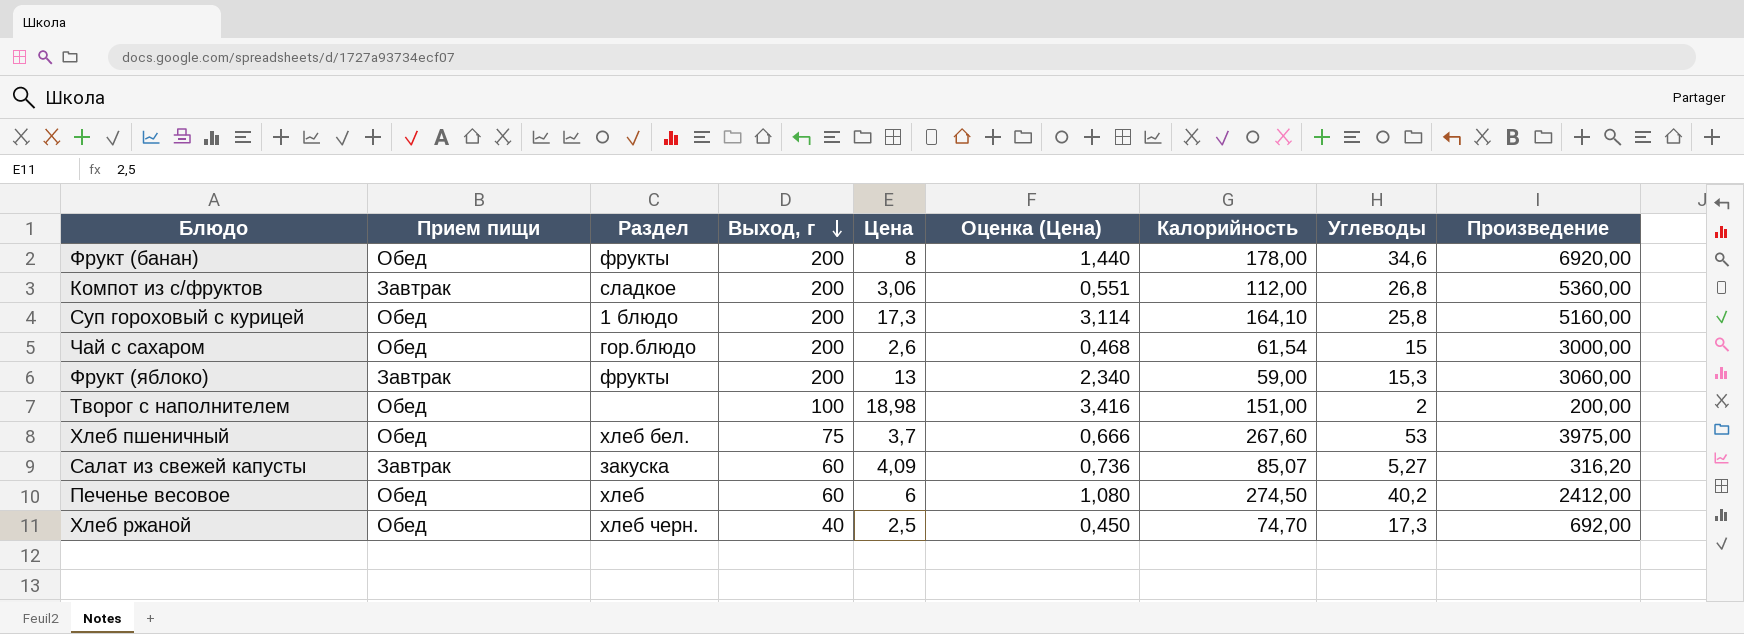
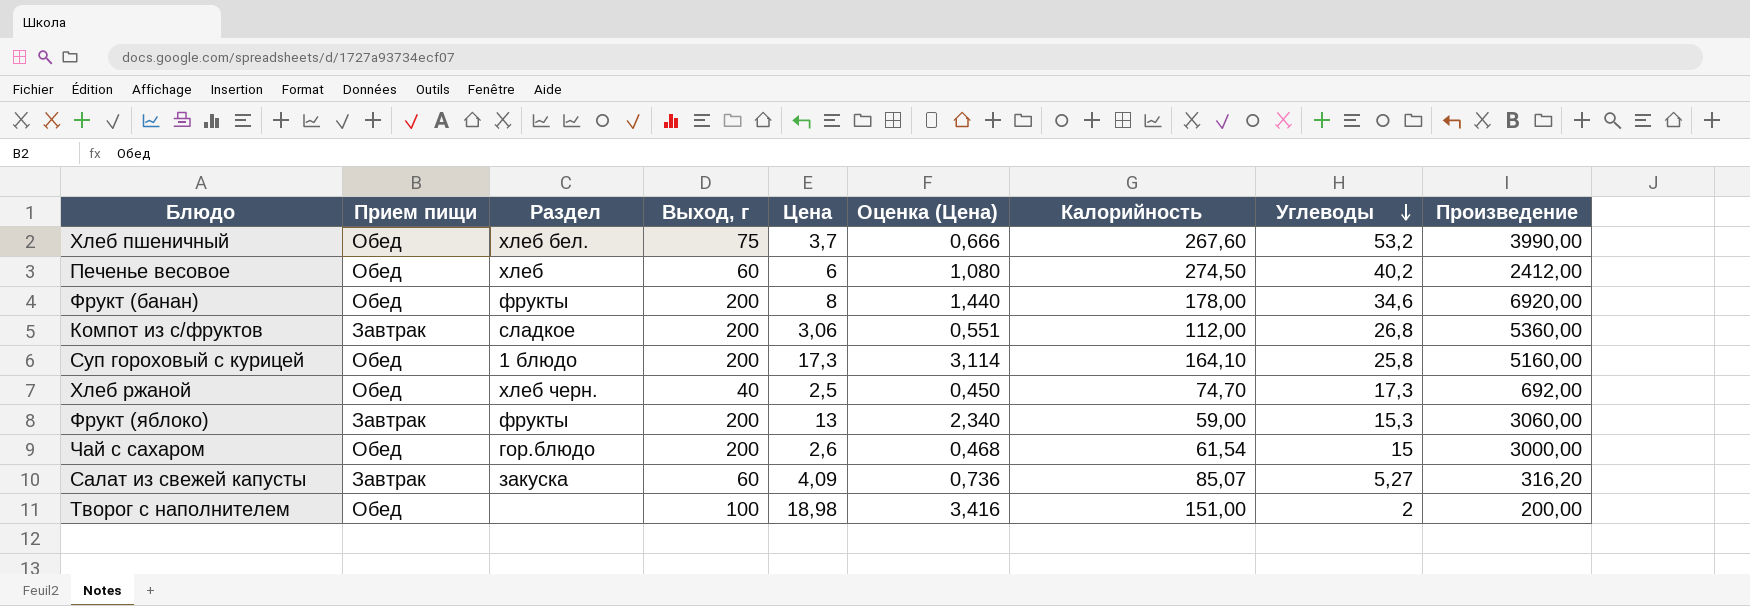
row order: Выход, г descending -> Углеводы descending
Хлеб пшеничный | Углеводы: 53 -> 53,2
Хлеб пшеничный | Произведение: 3975,00 -> 3990,00

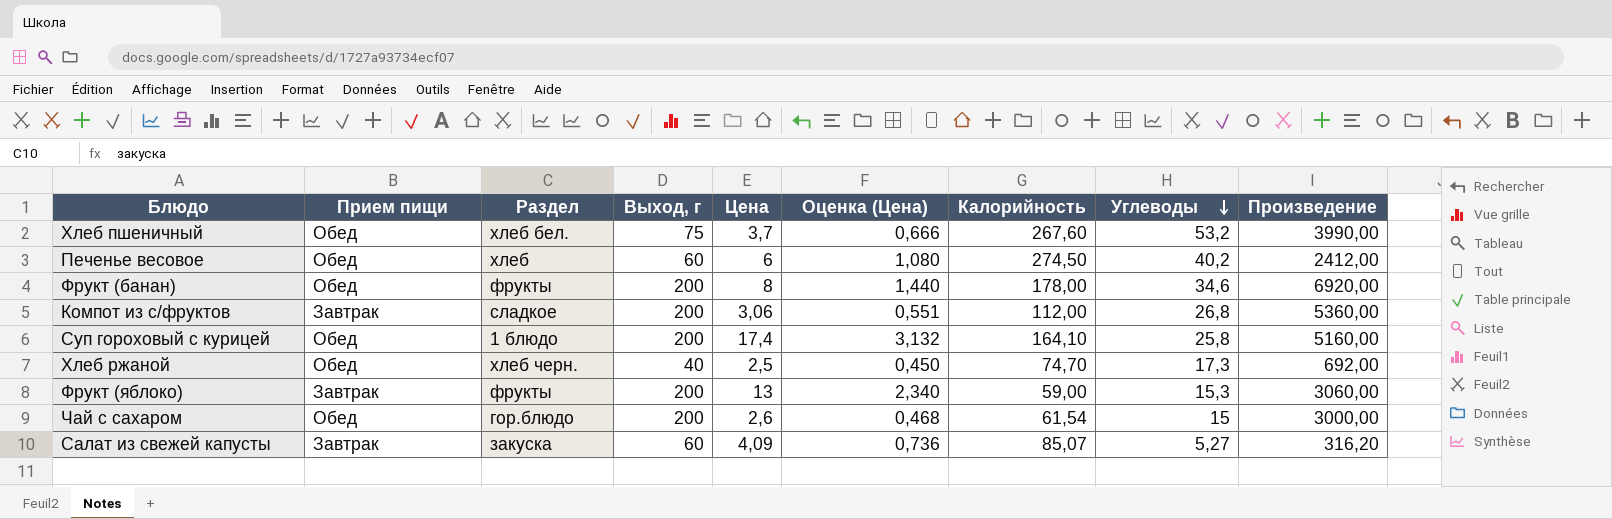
row Творог с наполнителем: Обед | none | 100 | 18,98 | 3,416 | 151,00 | 2 | 200,00 -> none
Суп гороховый с курицей | Цена: 17,3 -> 17,4
Суп гороховый с курицей | Оценка (Цена): 3,114 -> 3,132

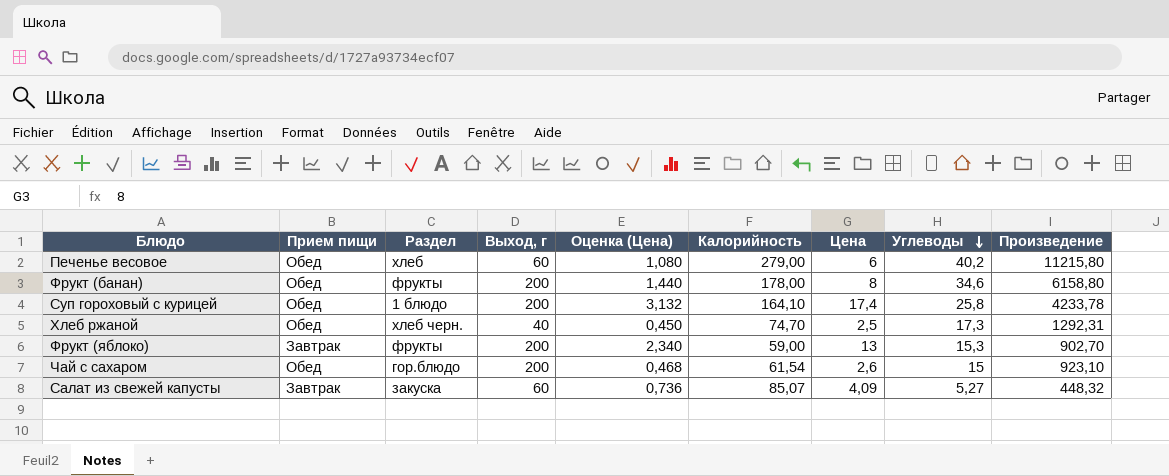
column Цена | position: 5 -> 7
column Произведение | formula: [Выход, г] * [Углеводы] -> [Калорийность] * [Углеводы]
row Хлеб пшеничный: Обед | хлеб бел. | 75 | 3,7 | 0,666 | 267,60 | 53,2 | 3990,00 -> none
row Компот из с/фруктов: Завтрак | сладкое | 200 | 3,06 | 0,551 | 112,00 | 26,8 | 5360,00 -> none
Печенье весовое | Калорийность: 274,50 -> 279,00

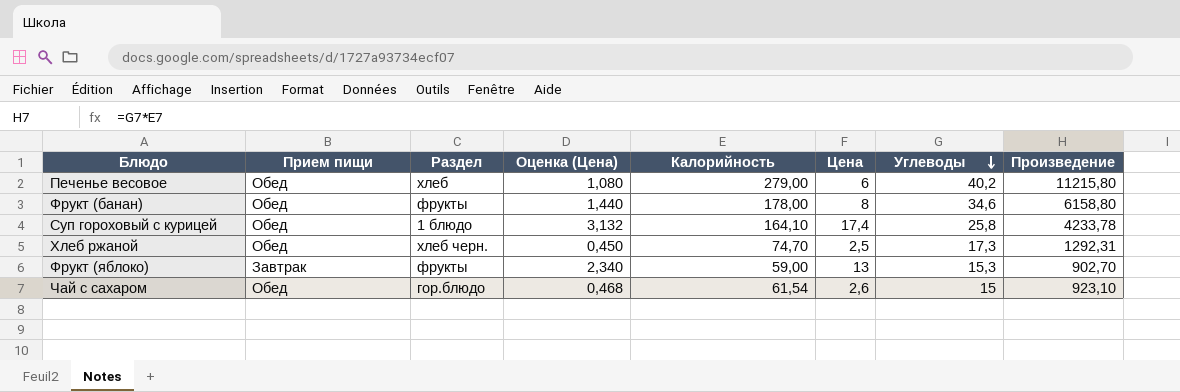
column Выход, г | position: 4 -> none
row Салат из свежей капусты: Завтрак | закуска | 60 | 0,736 | 85,07 | 4,09 | 5,27 | 448,32 -> none

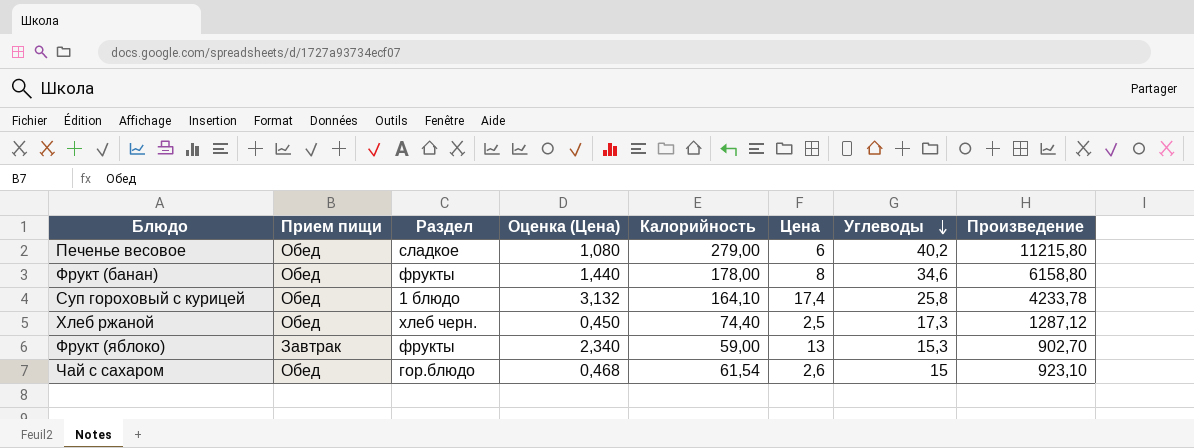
Печенье весовое | Раздел: хлеб -> сладкое
Хлеб ржаной | Калорийность: 74,70 -> 74,40
Хлеб ржаной | Произведение: 1292,31 -> 1287,12

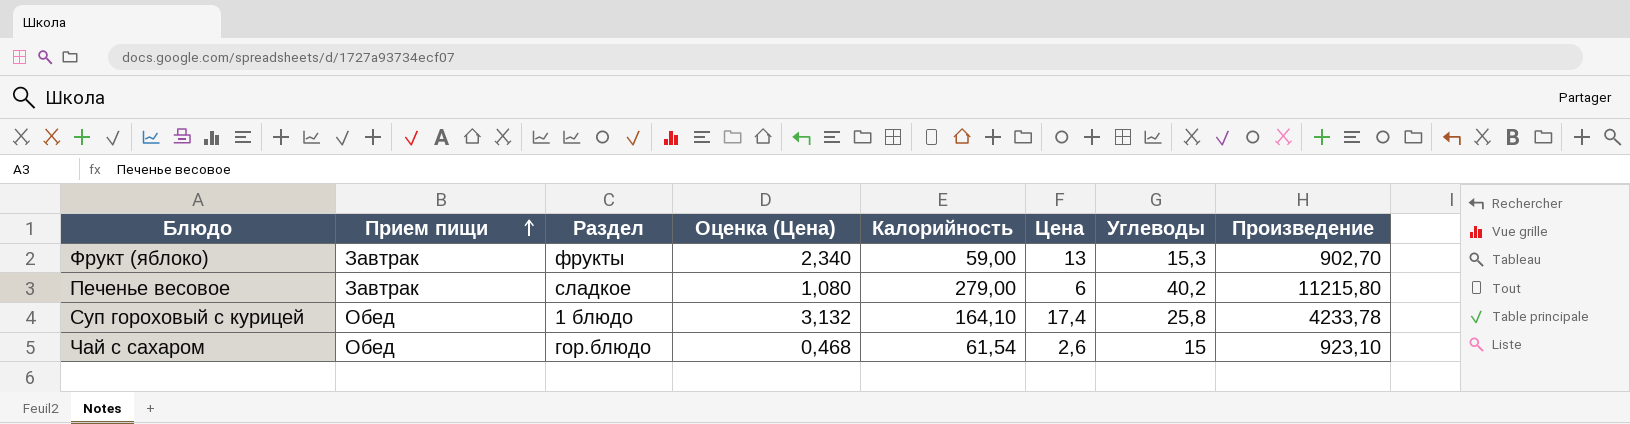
row order: Углеводы descending -> Прием пищи ascending
row Фрукт (банан): Обед | фрукты | 1,440 | 178,00 | 8 | 34,6 | 6158,80 -> none
row Хлеб ржаной: Обед | хлеб черн. | 0,450 | 74,40 | 2,5 | 17,3 | 1287,12 -> none
Печенье весовое | Прием пищи: Обед -> Завтрак

